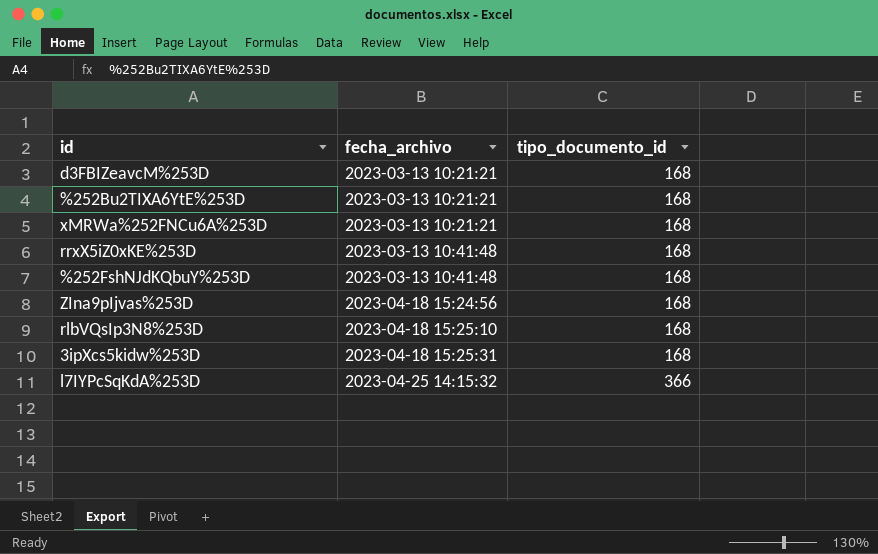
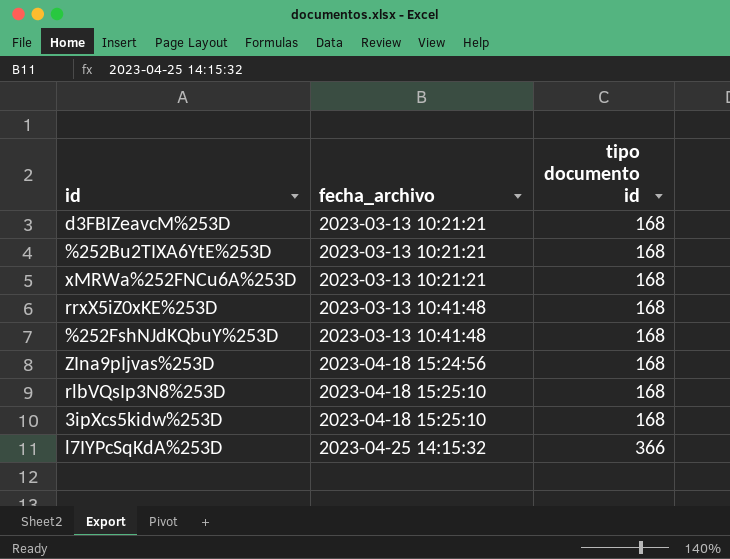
column name: tipo_documento_id -> tipo documento id
3ipXcs5kidw%253D | fecha_archivo: 2023-04-18 15:25:31 -> 2023-04-18 15:25:10

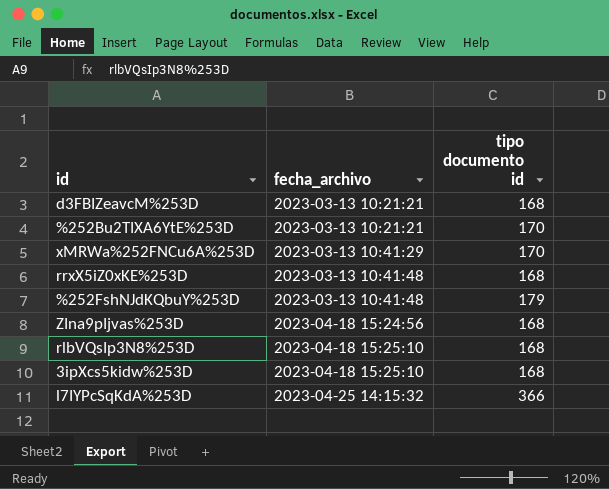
%252Bu2TIXA6YtE%253D | tipo documento id: 168 -> 170
xMRWa%252FNCu6A%253D | fecha_archivo: 2023-03-13 10:21:21 -> 2023-03-13 10:41:29
xMRWa%252FNCu6A%253D | tipo documento id: 168 -> 170
%252FshNJdKQbuY%253D | tipo documento id: 168 -> 179

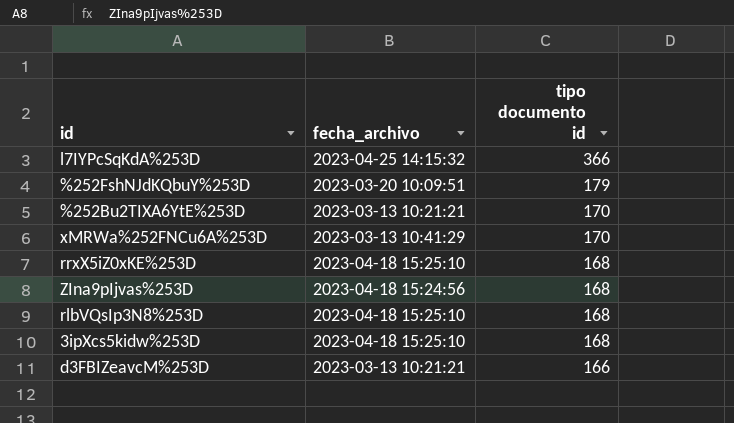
row order: fecha_archivo ascending -> tipo documento id descending
%252FshNJdKQbuY%253D | fecha_archivo: 2023-03-13 10:41:48 -> 2023-03-20 10:09:51
rrxX5iZ0xKE%253D | fecha_archivo: 2023-03-13 10:41:48 -> 2023-04-18 15:25:10
d3FBIZeavcM%253D | tipo documento id: 168 -> 166

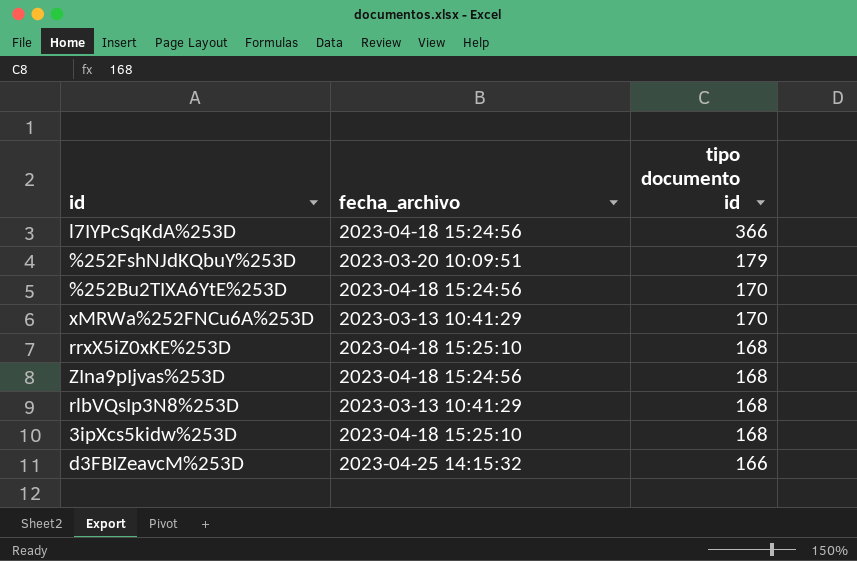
l7IYPcSqKdA%253D | fecha_archivo: 2023-04-25 14:15:32 -> 2023-04-18 15:24:56
%252Bu2TIXA6YtE%253D | fecha_archivo: 2023-03-13 10:21:21 -> 2023-04-18 15:24:56
rlbVQsIp3N8%253D | fecha_archivo: 2023-04-18 15:25:10 -> 2023-03-13 10:41:29
d3FBIZeavcM%253D | fecha_archivo: 2023-03-13 10:21:21 -> 2023-04-25 14:15:32

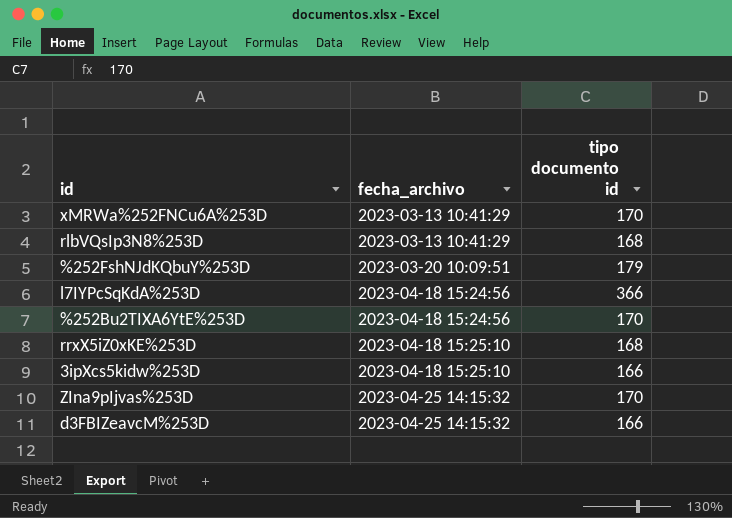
row order: tipo documento id descending -> fecha_archivo ascending
3ipXcs5kidw%253D | tipo documento id: 168 -> 166
ZIna9pIjvas%253D | fecha_archivo: 2023-04-18 15:24:56 -> 2023-04-25 14:15:32
ZIna9pIjvas%253D | tipo documento id: 168 -> 170

